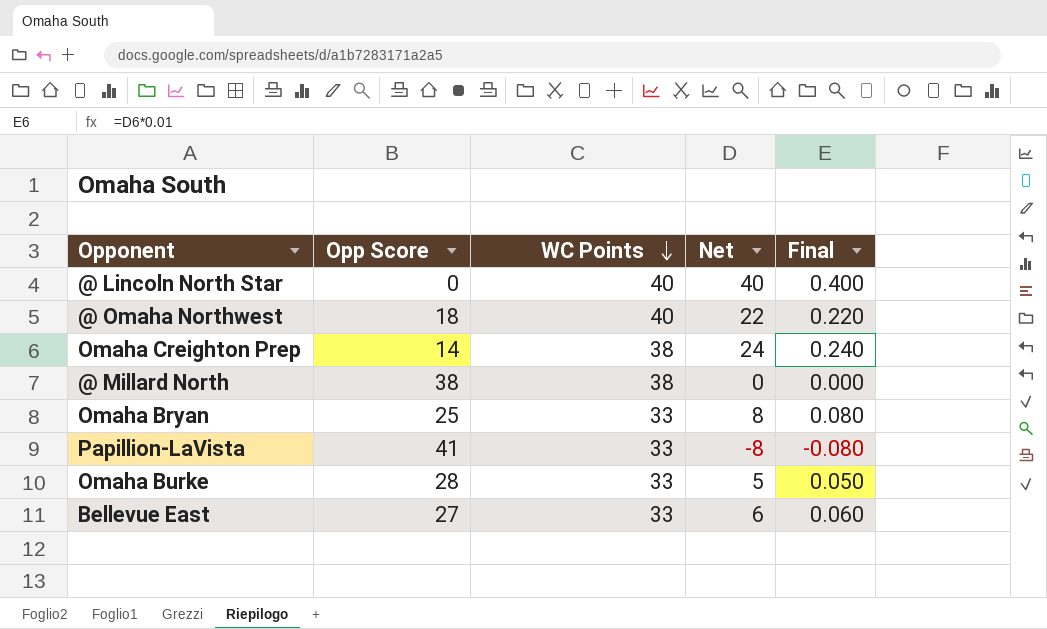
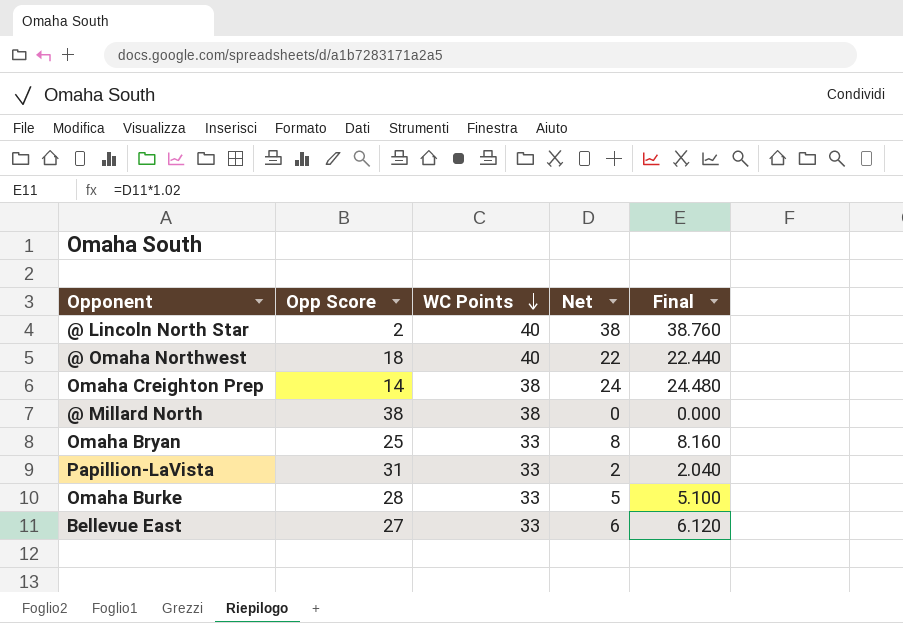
column Final | formula: [Net] * 0.01 -> [Net] * 1.02
@ Lincoln North Star | Opp Score: 0 -> 2
@ Lincoln North Star | Net: 40 -> 38
Papillion-LaVista | Opp Score: 41 -> 31
Papillion-LaVista | Net: -8 -> 2

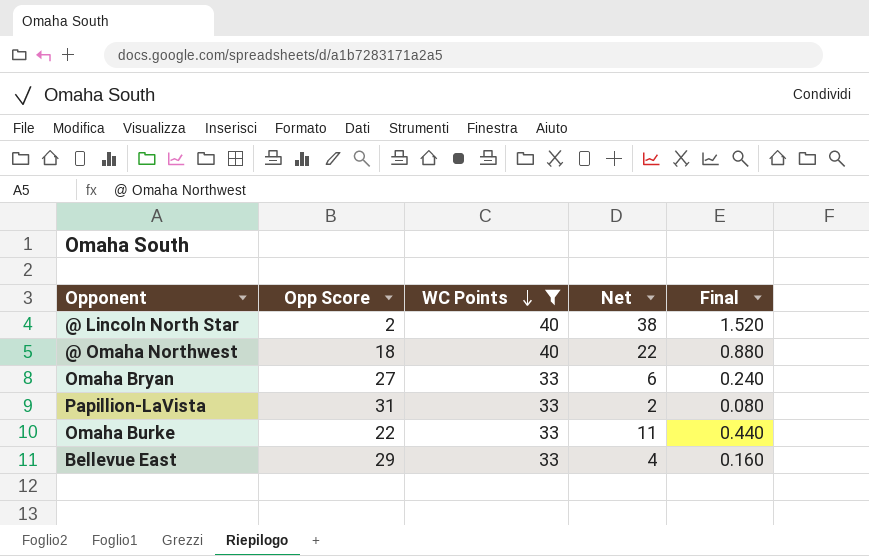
filter: none -> WC Points != 38
column Final | formula: [Net] * 1.02 -> [Net] * 0.04
Omaha Bryan | Opp Score: 25 -> 27
Omaha Bryan | Net: 8 -> 6
Omaha Burke | Opp Score: 28 -> 22
Omaha Burke | Net: 5 -> 11
Bellevue East | Opp Score: 27 -> 29
Bellevue East | Net: 6 -> 4

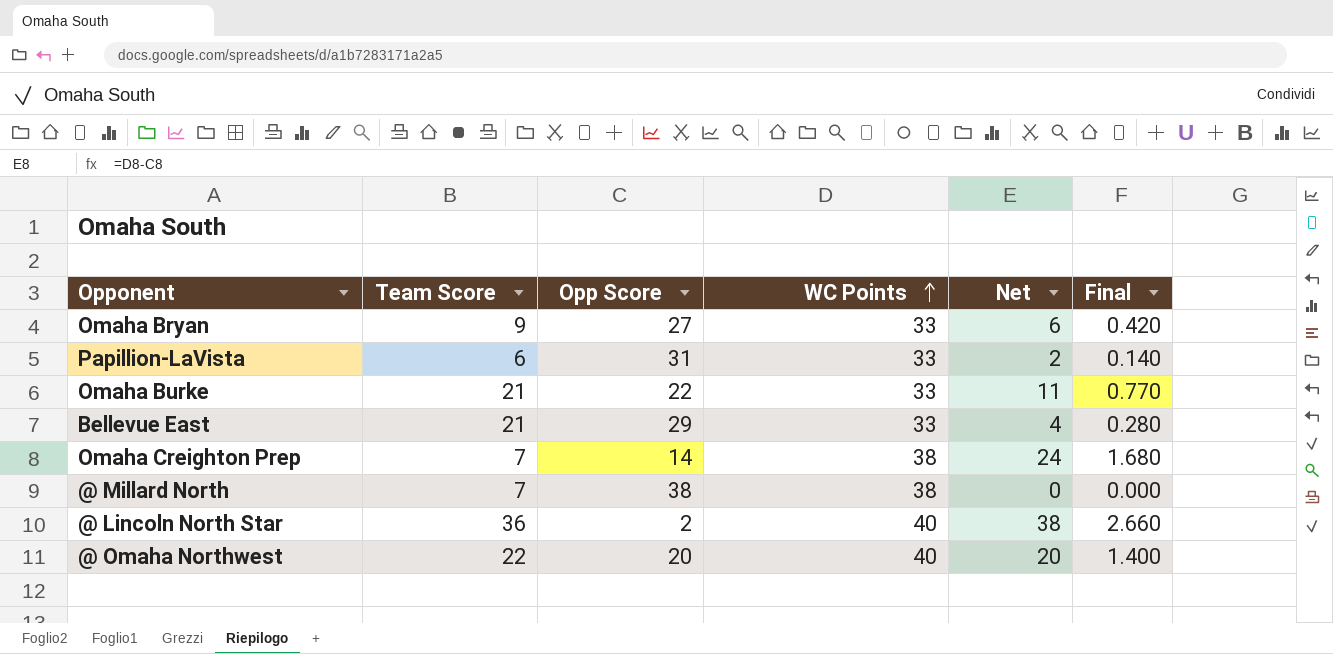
filter: WC Points != 38 -> none
row order: WC Points descending -> WC Points ascending
column Team Score | position: none -> 2
column Final | formula: [Net] * 0.04 -> [Net] * 0.07
@ Omaha Northwest | Opp Score: 18 -> 20
@ Omaha Northwest | Net: 22 -> 20

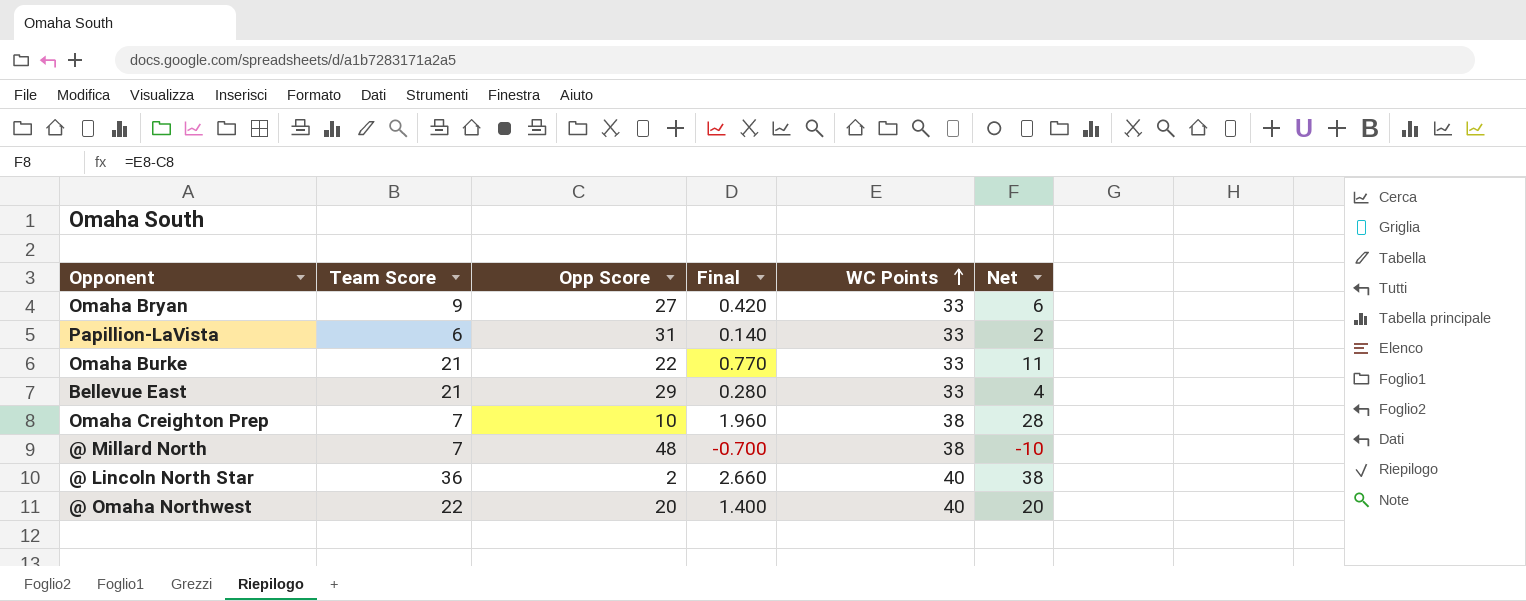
column Final | position: 6 -> 4
Omaha Creighton Prep | Opp Score: 14 -> 10
Omaha Creighton Prep | Final: 1.680 -> 1.960
Omaha Creighton Prep | Net: 24 -> 28
@ Millard North | Opp Score: 38 -> 48
@ Millard North | Final: 0.000 -> -0.700
@ Millard North | Net: 0 -> -10

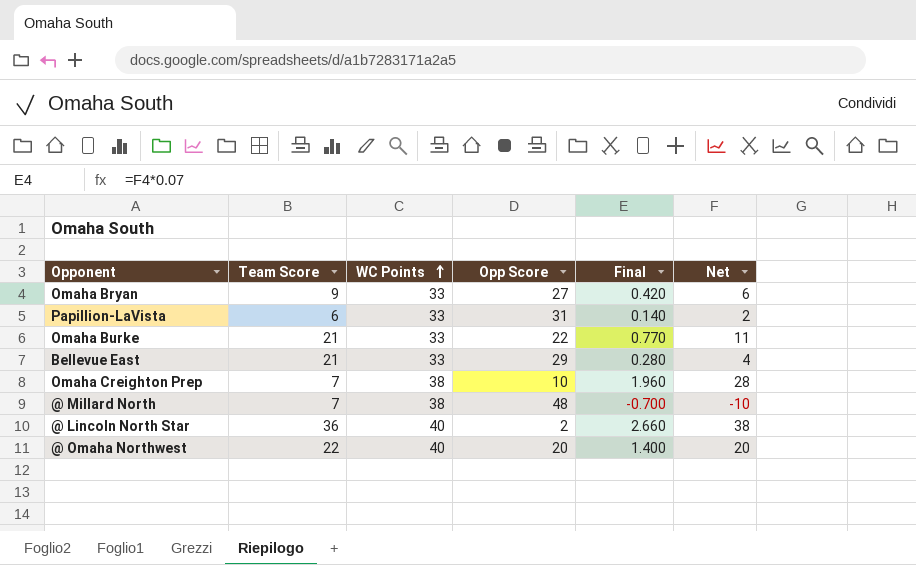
column WC Points | position: 5 -> 3

